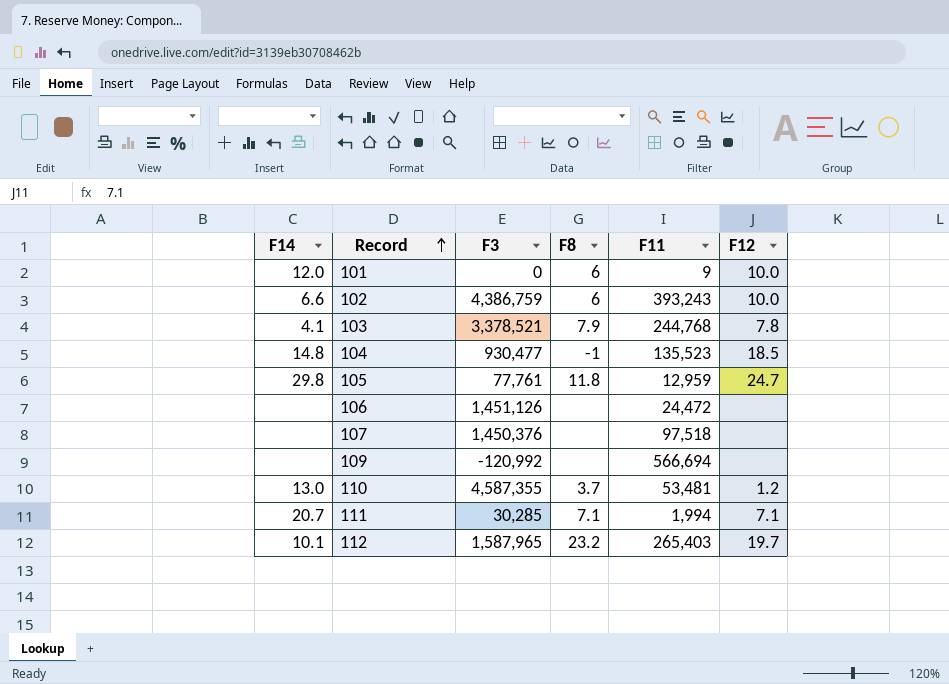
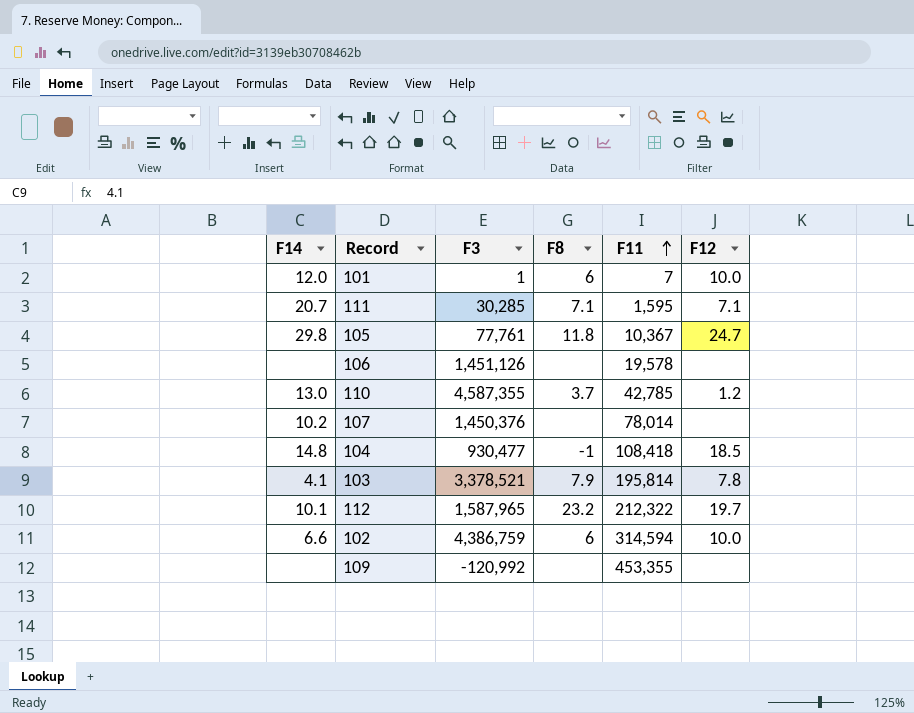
row order: Record ascending -> F11 ascending
101 | F3: 0 -> 1
101 | F11: 9 -> 7
111 | F11: 1,994 -> 1,595
105 | F11: 12,959 -> 10,367
106 | F11: 24,472 -> 19,578
110 | F11: 53,481 -> 42,785
107 | F14: none -> 10.2
107 | F11: 97,518 -> 78,014
104 | F11: 135,523 -> 108,418
103 | F11: 244,768 -> 195,814
112 | F11: 265,403 -> 212,322
102 | F11: 393,243 -> 314,594
109 | F11: 566,694 -> 453,355

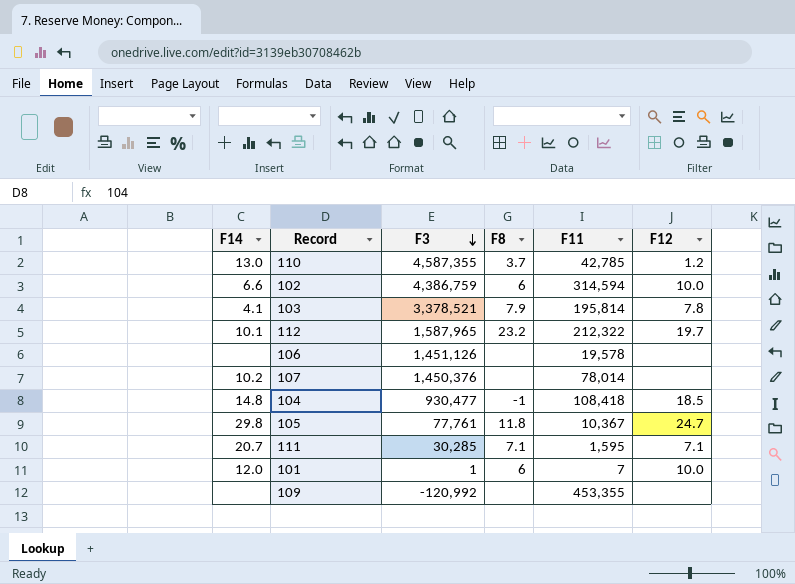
row order: F11 ascending -> F3 descending

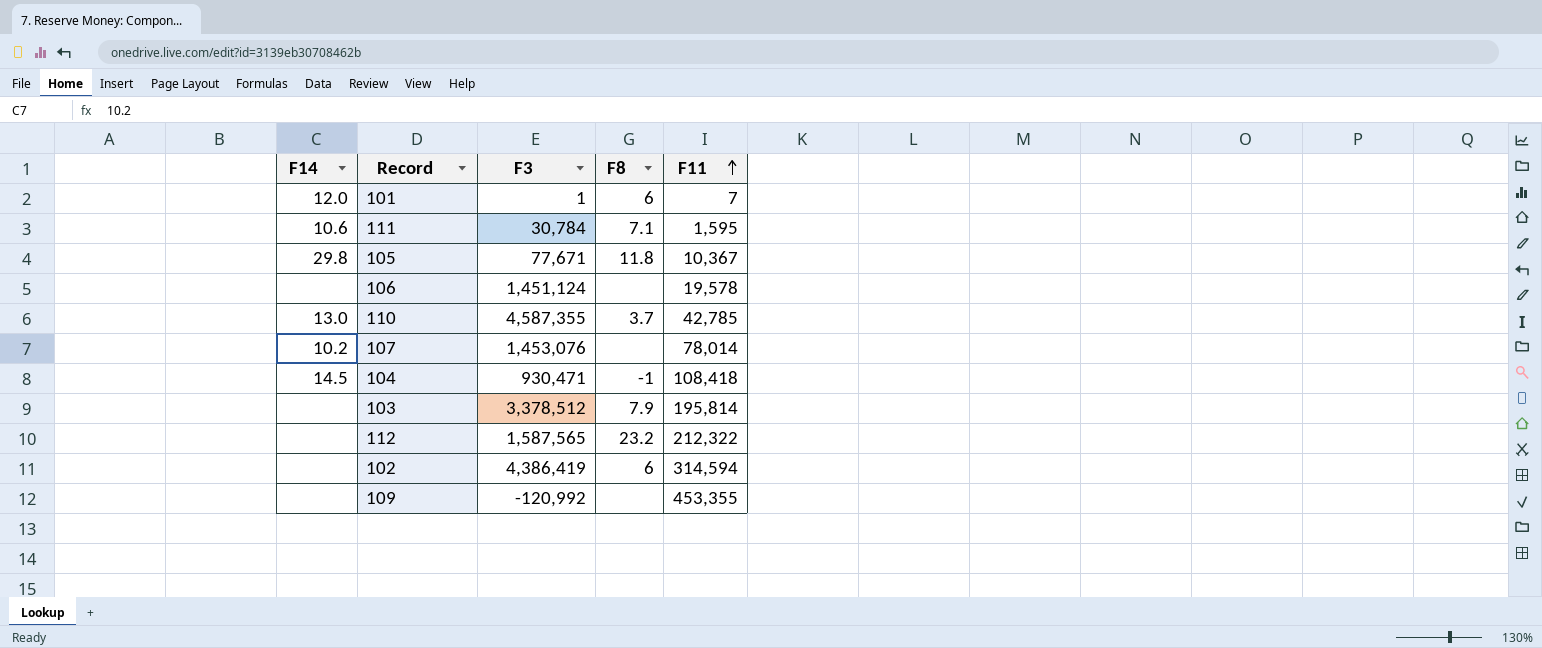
row order: F3 descending -> F11 ascending
column F12 | position: 6 -> none
111 | F14: 20.7 -> 10.6
111 | F3: 30,285 -> 30,784
105 | F3: 77,761 -> 77,671
106 | F3: 1,451,126 -> 1,451,124
107 | F3: 1,450,376 -> 1,453,076
104 | F14: 14.8 -> 14.5
104 | F3: 930,477 -> 930,471
103 | F14: 4.1 -> none
103 | F3: 3,378,521 -> 3,378,512
112 | F14: 10.1 -> none
112 | F3: 1,587,965 -> 1,587,565
102 | F14: 6.6 -> none
102 | F3: 4,386,759 -> 4,386,419

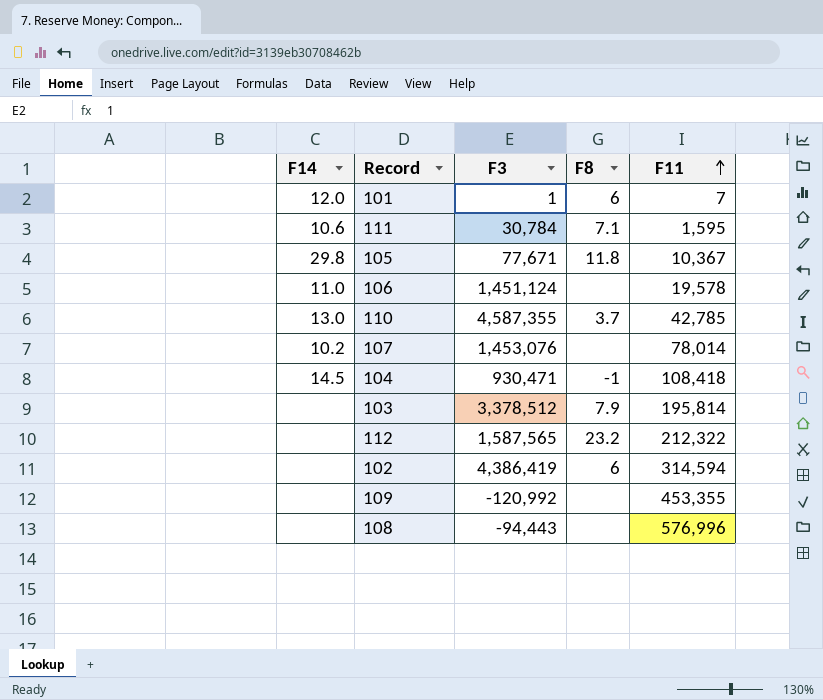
106 | F14: none -> 11.0
row 108: none -> none | -94,443 | none | 576,996

